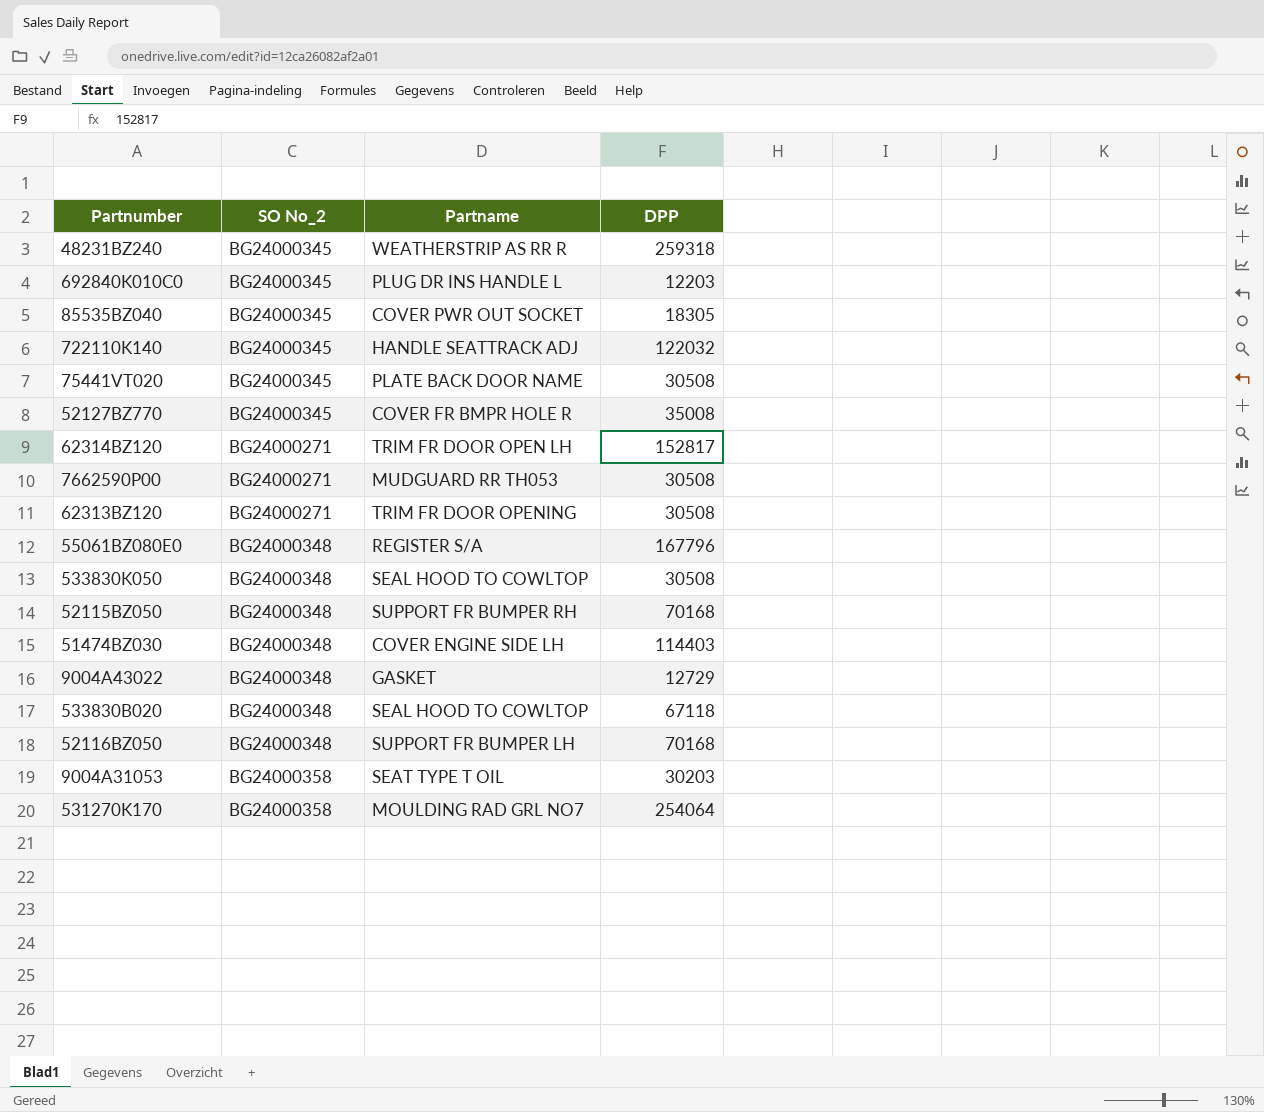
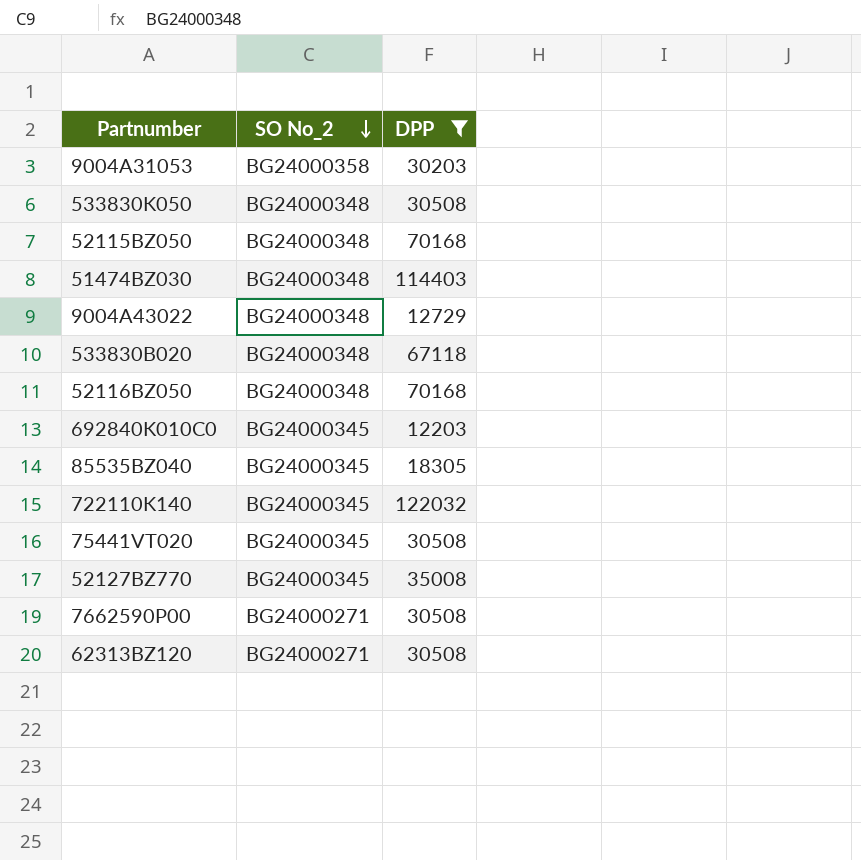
filter: none -> DPP <= 122032
row order: none -> SO No_2 descending
column Partname | position: 3 -> none

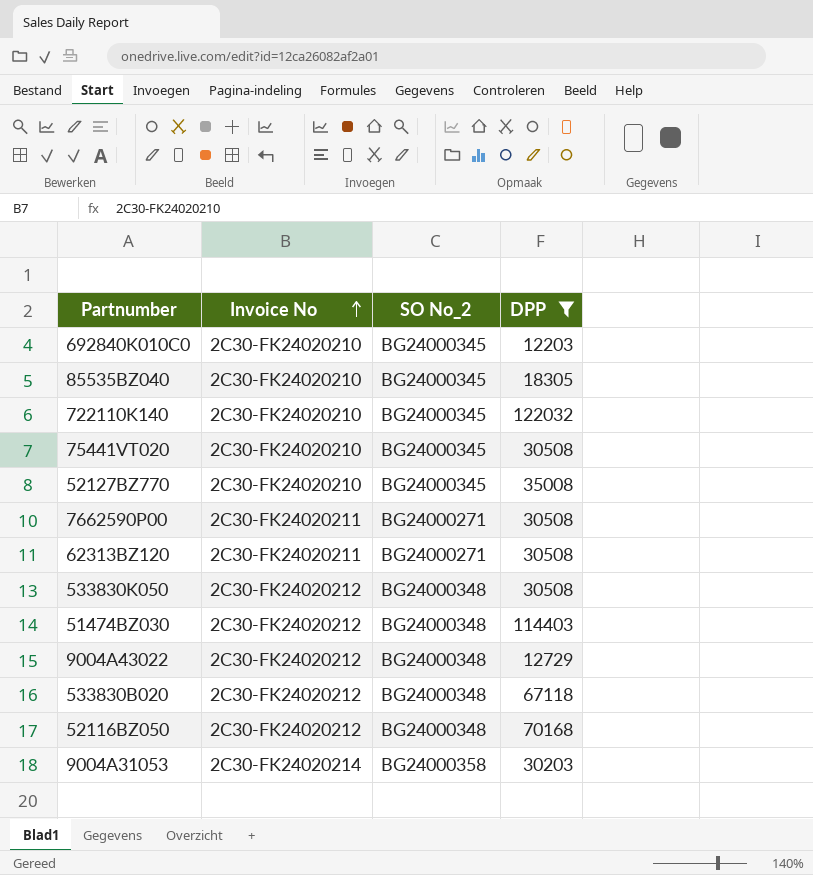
row order: SO No_2 descending -> Invoice No ascending
column Invoice No | position: none -> 2
row 52115BZ050: BG24000348 | 70168 -> none

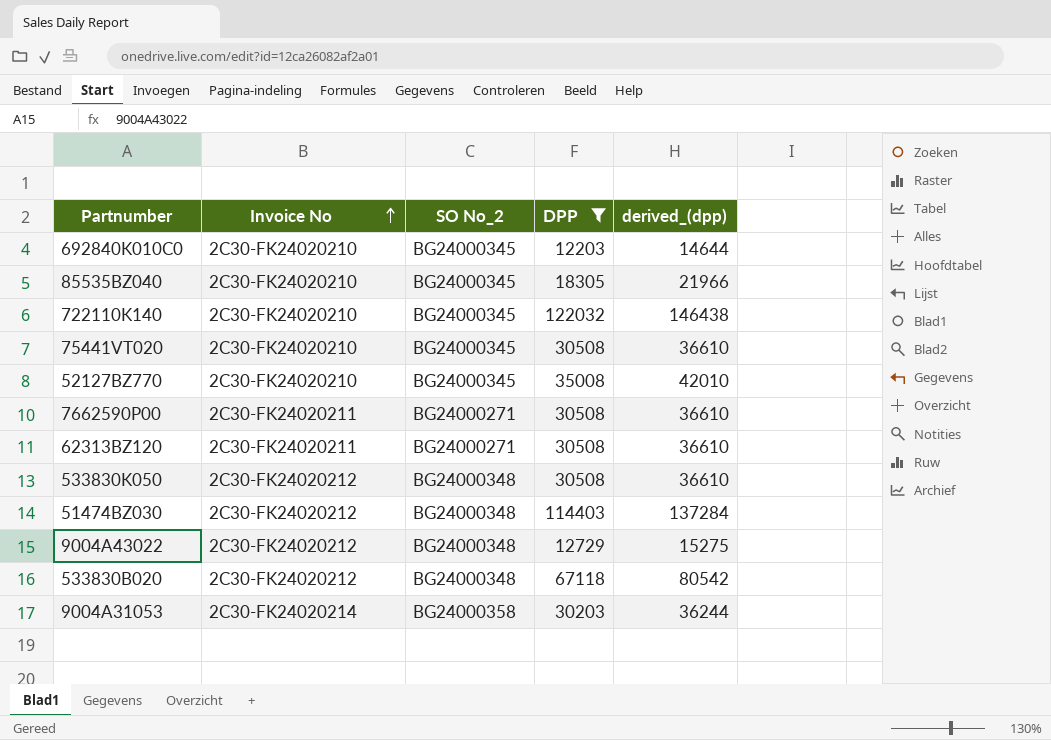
column derived_(dpp) | formula: none -> [DPP] * 1.2
row 52116BZ050: 2C30-FK24020212 | BG24000348 | 70168 -> none

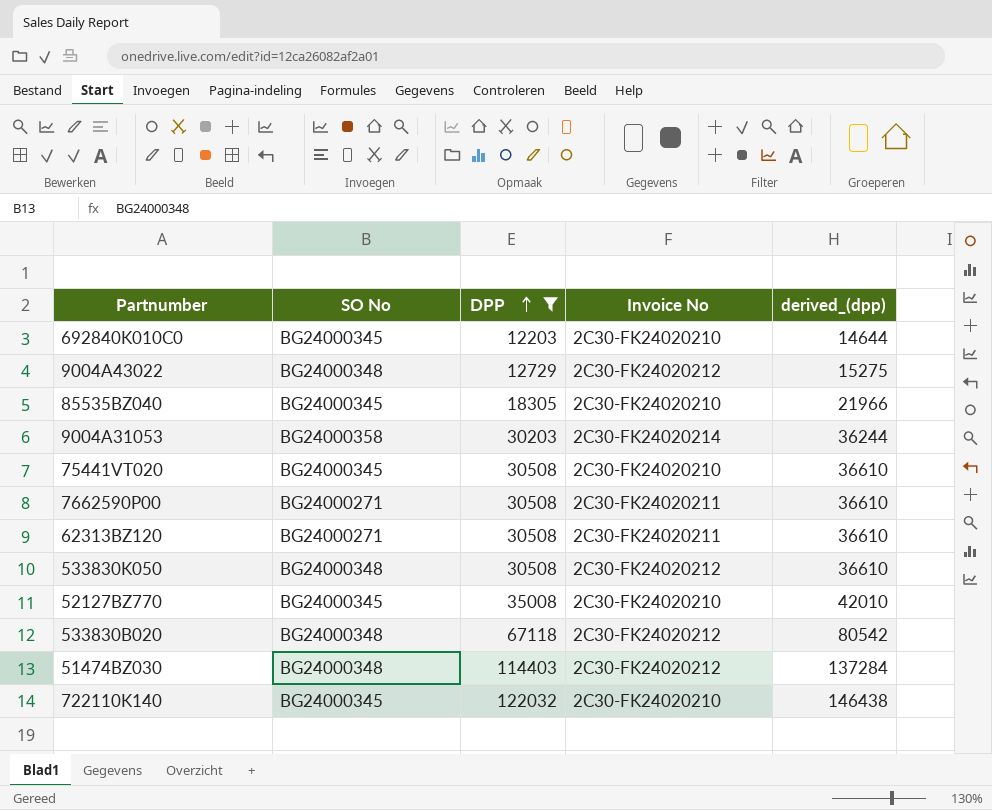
row order: Invoice No ascending -> DPP ascending
column name: SO No_2 -> SO No
column Invoice No | position: 2 -> 4

